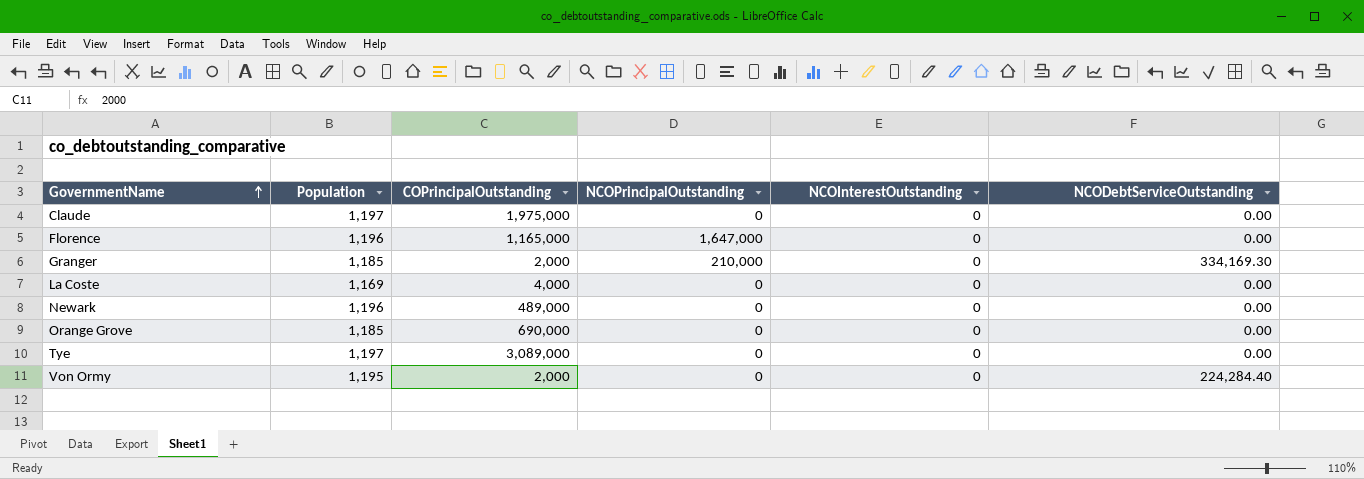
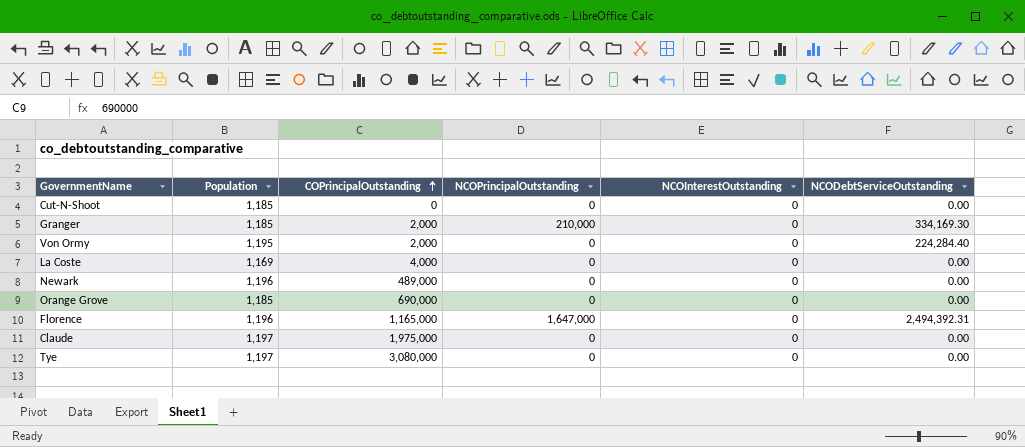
row order: GovernmentName ascending -> COPrincipalOutstanding ascending
row Cut-N-Shoot: none -> 1,185 | 0 | 0 | 0 | 0.00
Florence | NCODebtServiceOutstanding: 0.00 -> 2,494,392.31
Tye | COPrincipalOutstanding: 3,089,000 -> 3,080,000

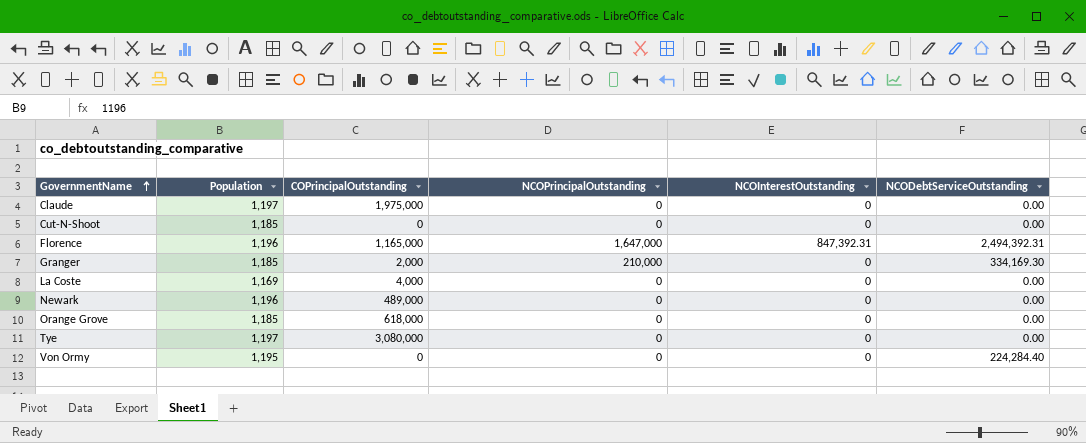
row order: COPrincipalOutstanding ascending -> GovernmentName ascending
Florence | NCOInterestOutstanding: 0 -> 847,392.31
Orange Grove | COPrincipalOutstanding: 690,000 -> 618,000
Von Ormy | COPrincipalOutstanding: 2,000 -> 0

